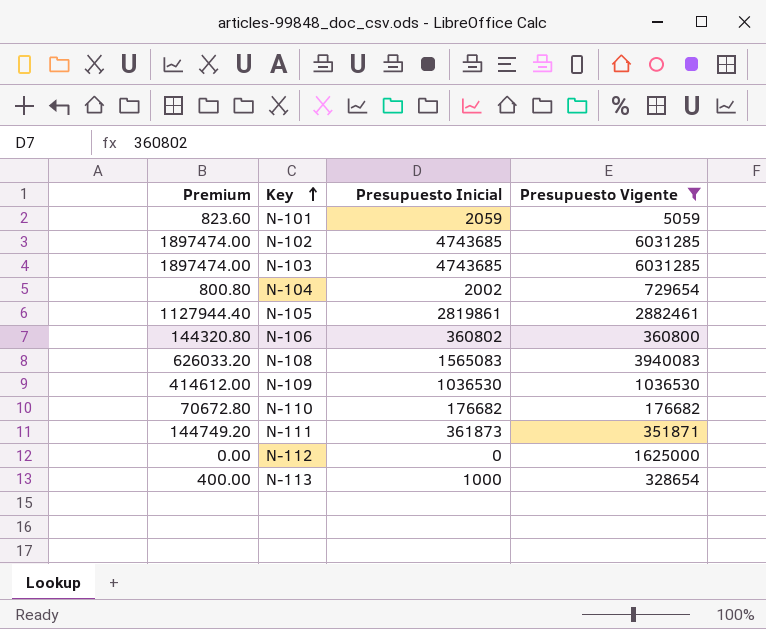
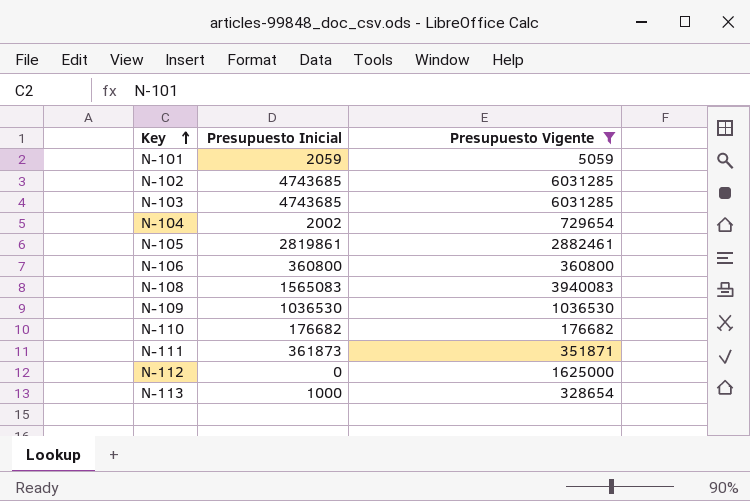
column Premium | formula: [Presupuesto Inicial] * 0.4 -> none
N-106 | Presupuesto Inicial: 360802 -> 360800

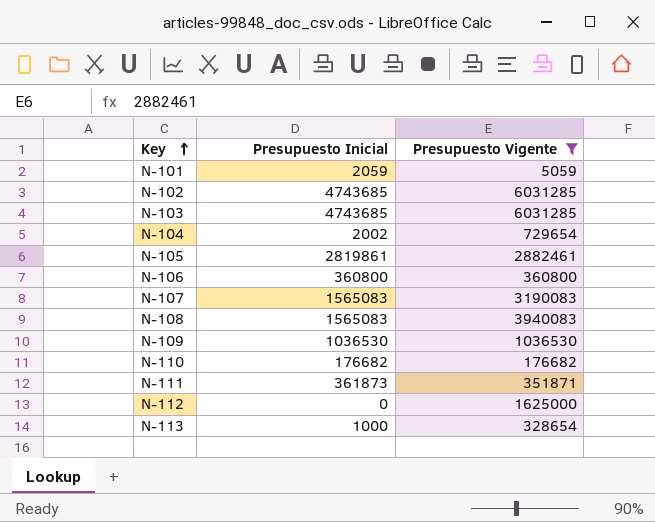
row N-107: none -> 1565083 | 3190083

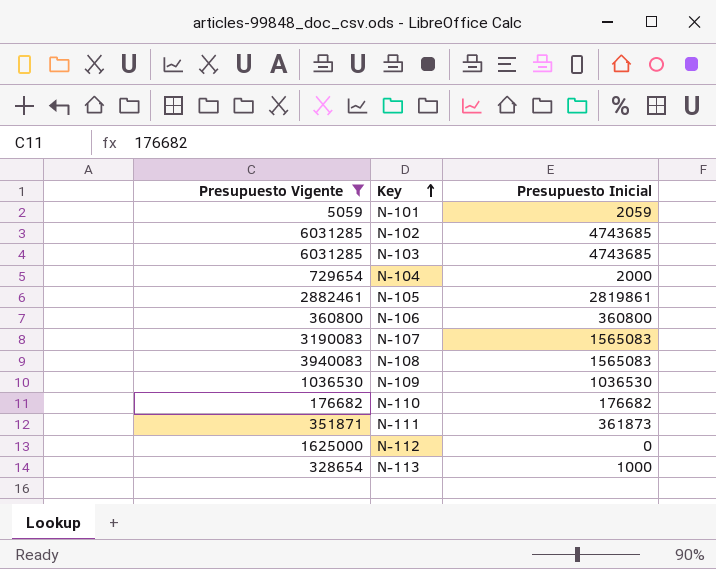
column Presupuesto Vigente | position: 3 -> 1
N-104 | Presupuesto Inicial: 2002 -> 2000

